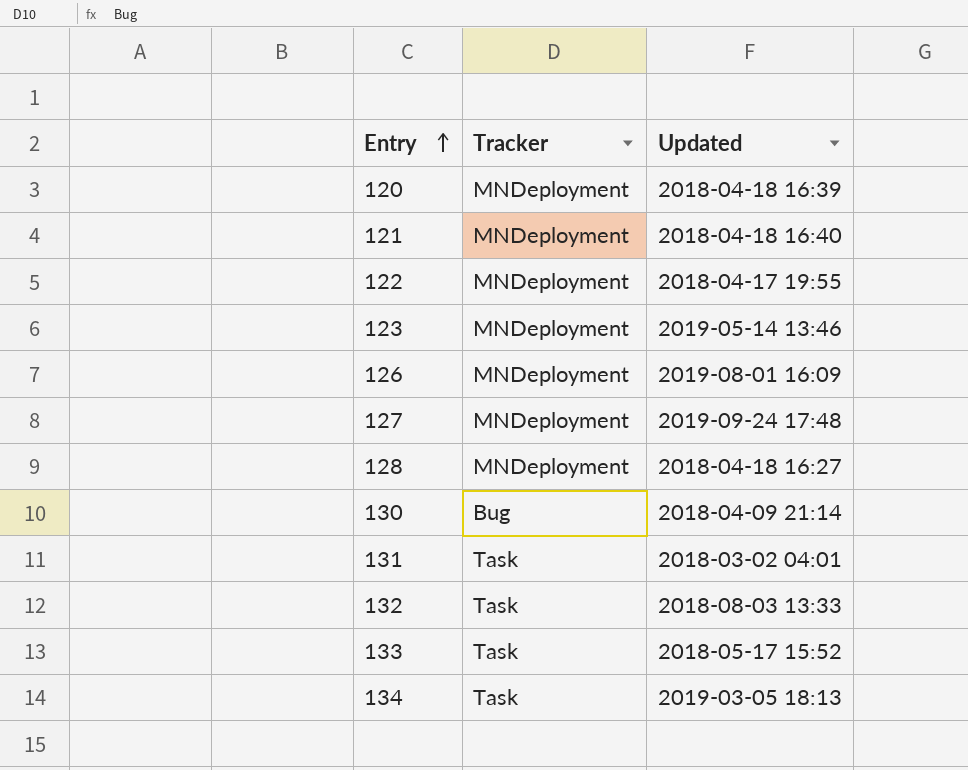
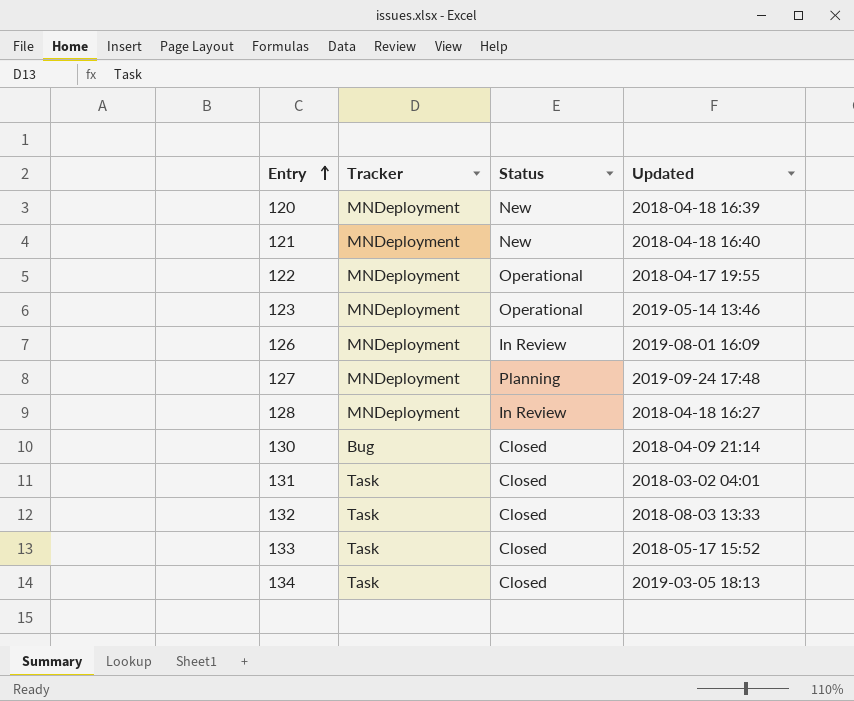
column Status | position: none -> 3

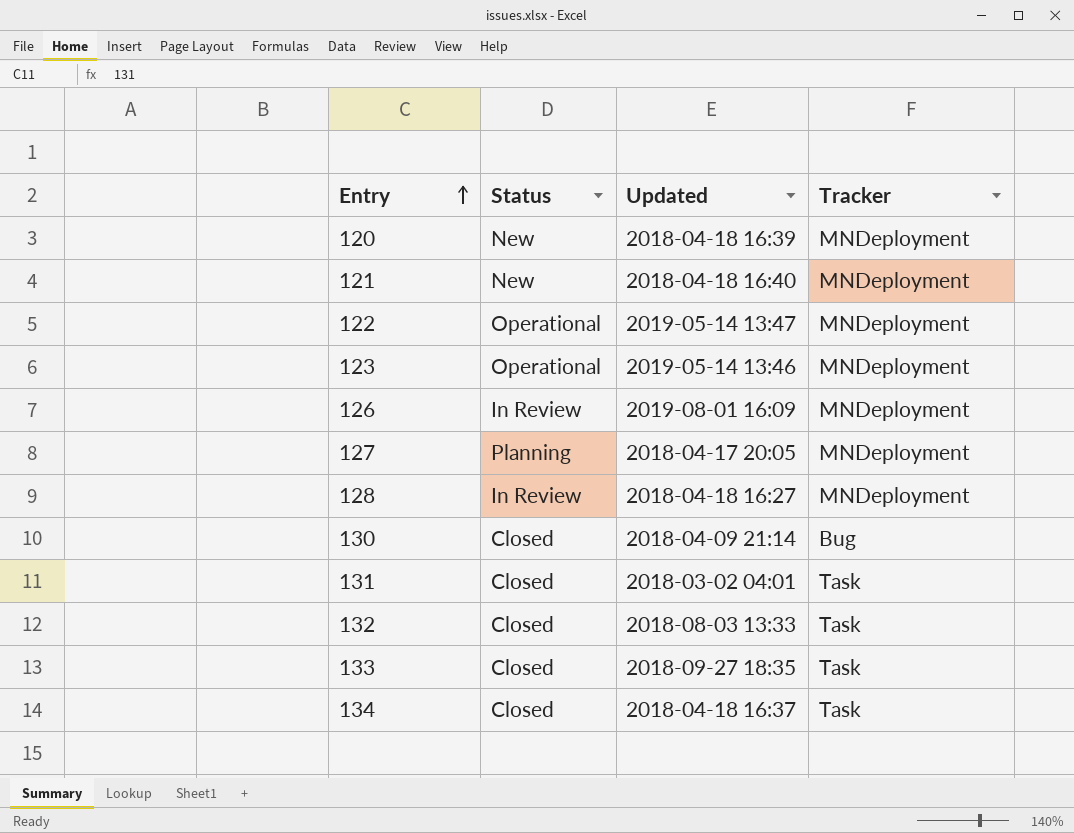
column Tracker | position: 2 -> 4
122 | Updated: 2018-04-17 19:55 -> 2019-05-14 13:47
127 | Updated: 2019-09-24 17:48 -> 2018-04-17 20:05
133 | Updated: 2018-05-17 15:52 -> 2018-09-27 18:35
134 | Updated: 2019-03-05 18:13 -> 2018-04-18 16:37

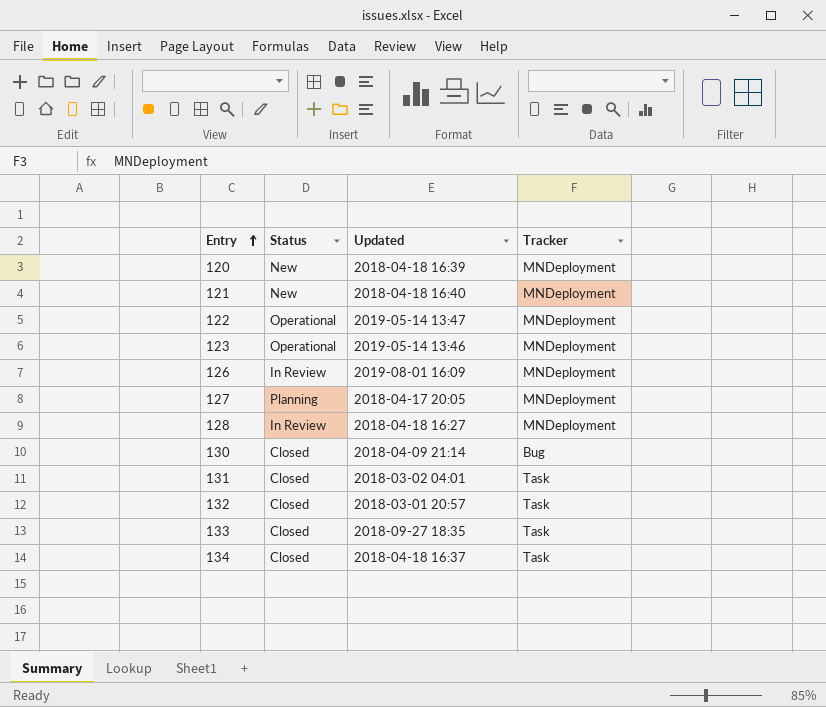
132 | Updated: 2018-08-03 13:33 -> 2018-03-01 20:57

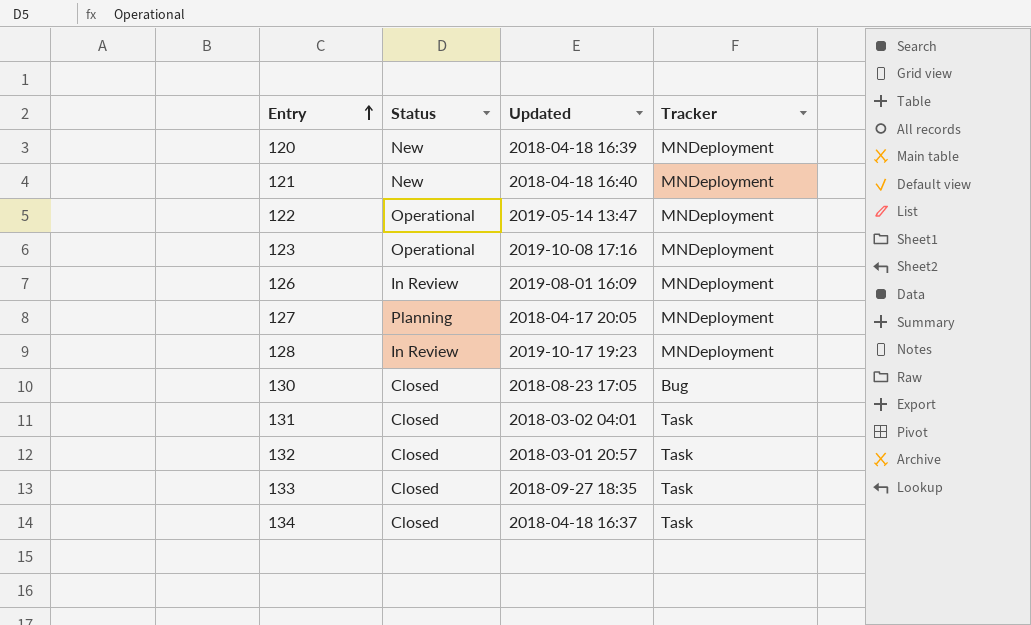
123 | Updated: 2019-05-14 13:46 -> 2019-10-08 17:16
128 | Updated: 2018-04-18 16:27 -> 2019-10-17 19:23
130 | Updated: 2018-04-09 21:14 -> 2018-08-23 17:05

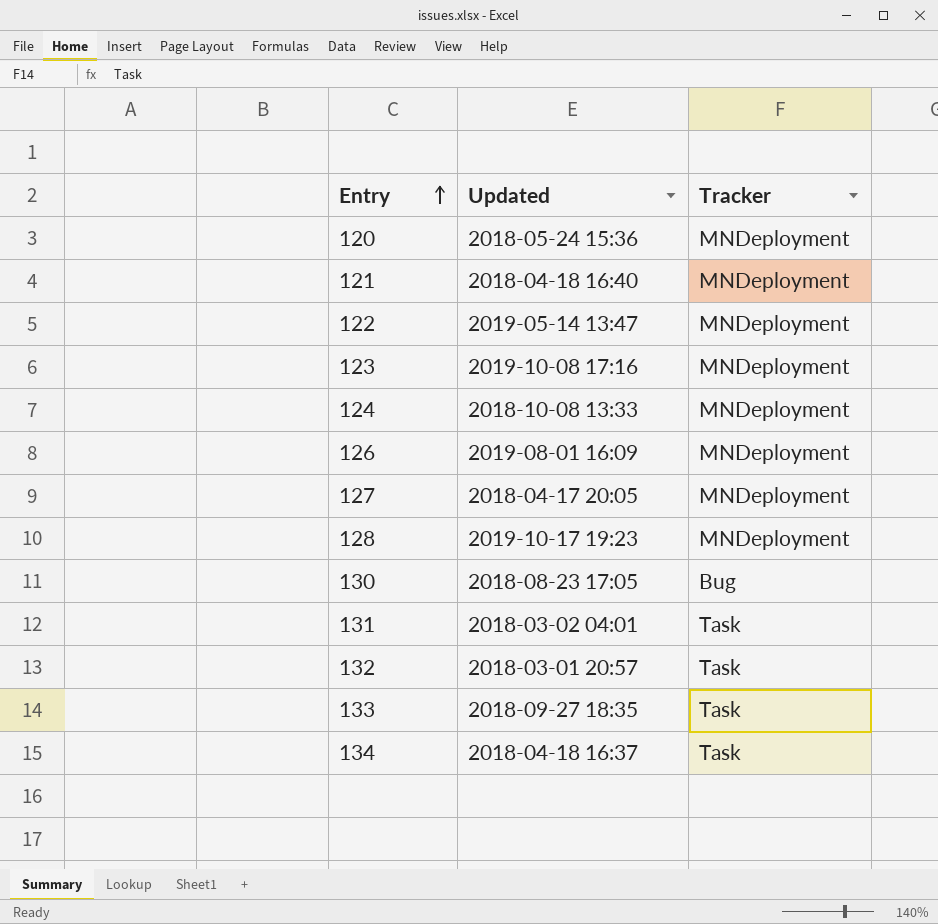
column Status | position: 2 -> none
120 | Updated: 2018-04-18 16:39 -> 2018-05-24 15:36
row 124: none -> 2018-10-08 13:33 | MNDeployment

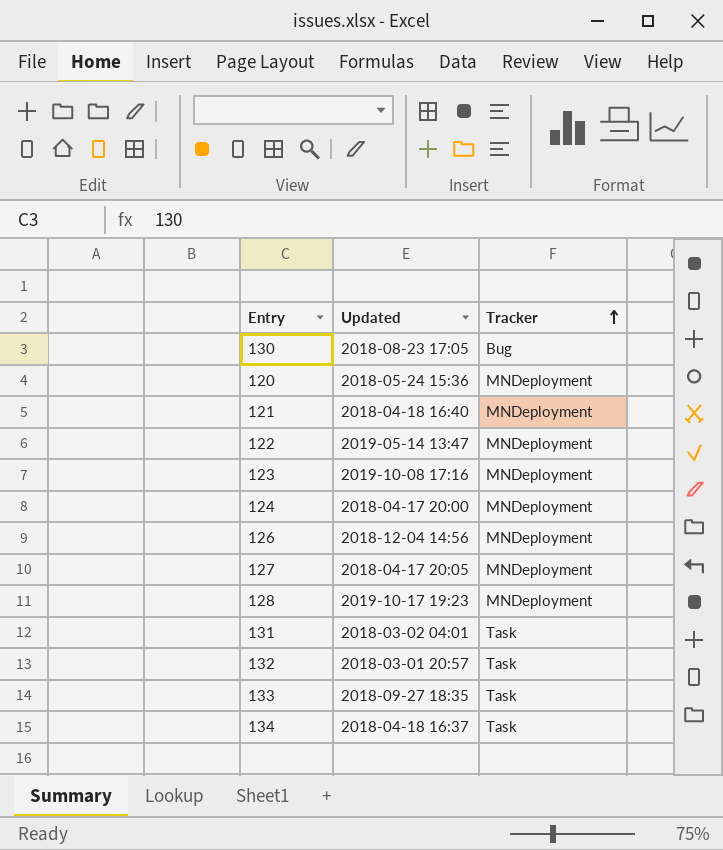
row order: Entry ascending -> Tracker ascending
124 | Updated: 2018-10-08 13:33 -> 2018-04-17 20:00
126 | Updated: 2019-08-01 16:09 -> 2018-12-04 14:56

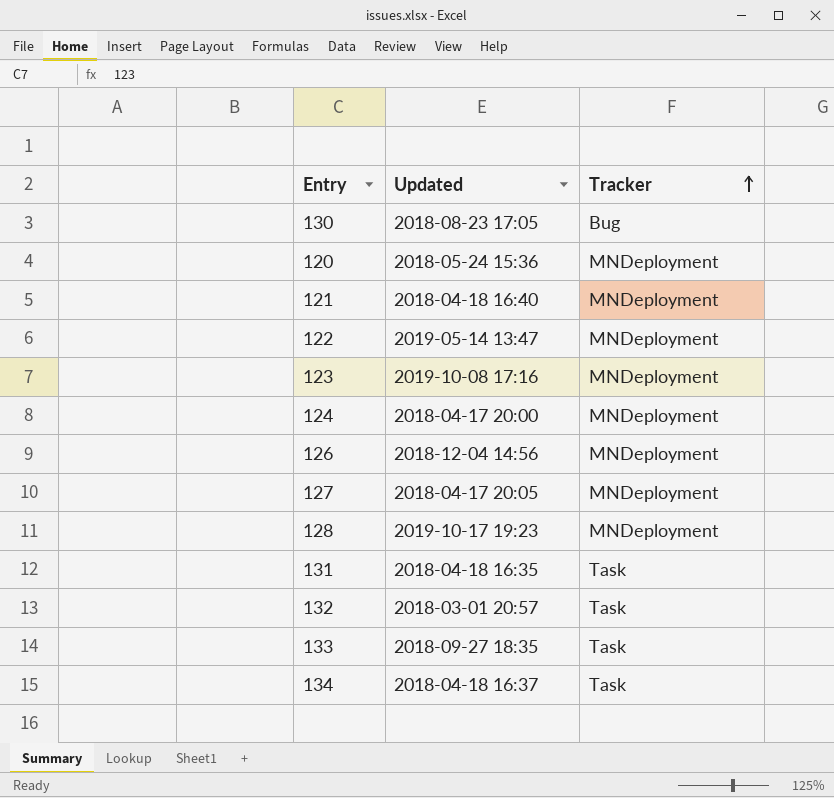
131 | Updated: 2018-03-02 04:01 -> 2018-04-18 16:35

